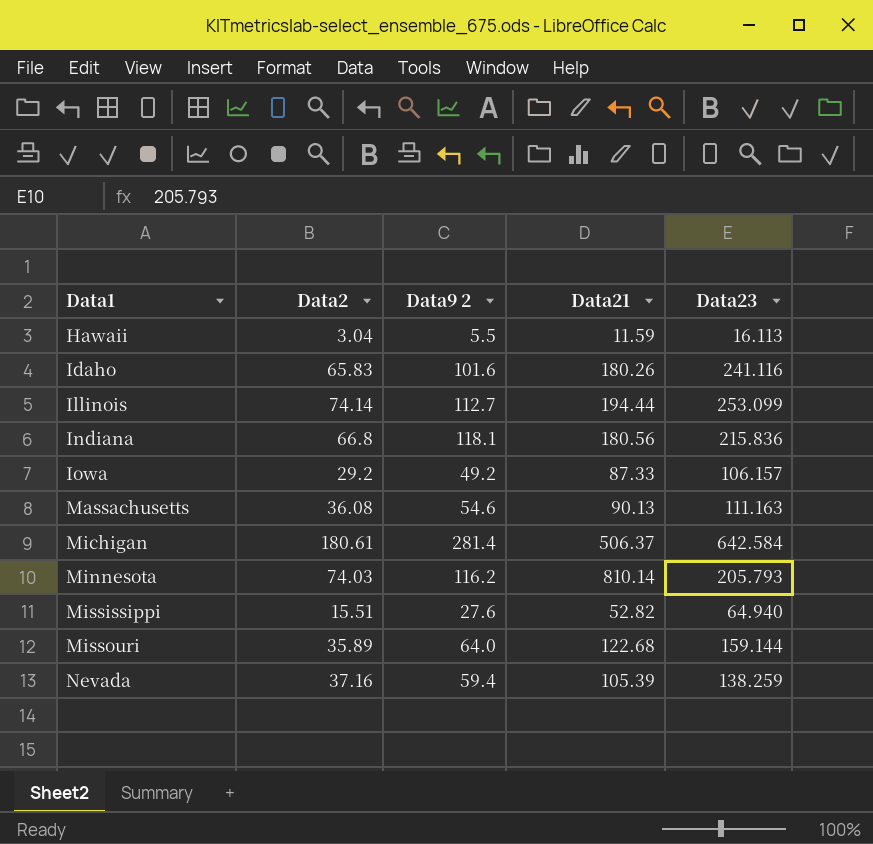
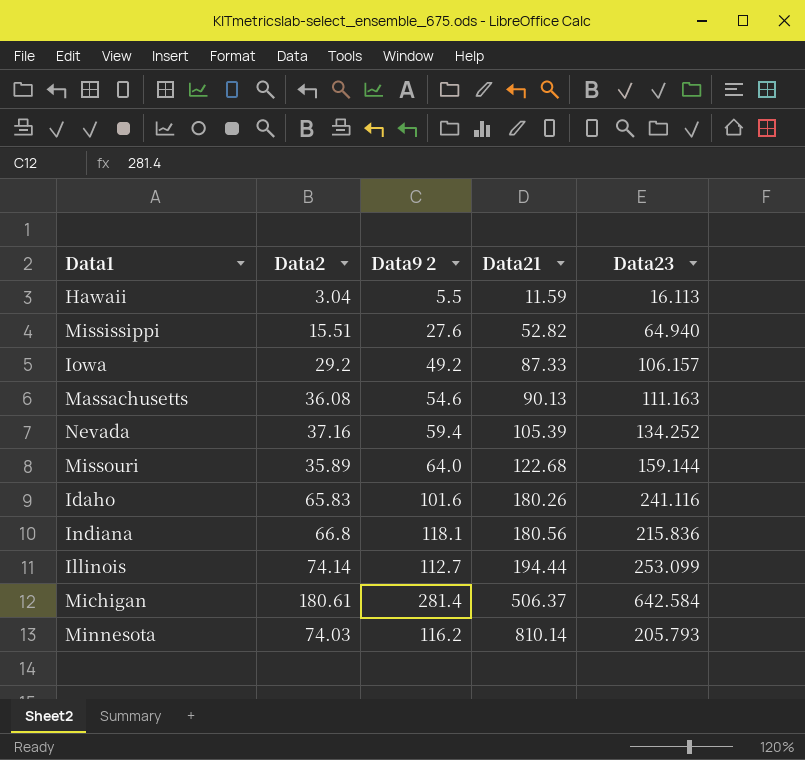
row order: Data1 ascending -> Data21 ascending
Nevada | Data23: 138.259 -> 134.252

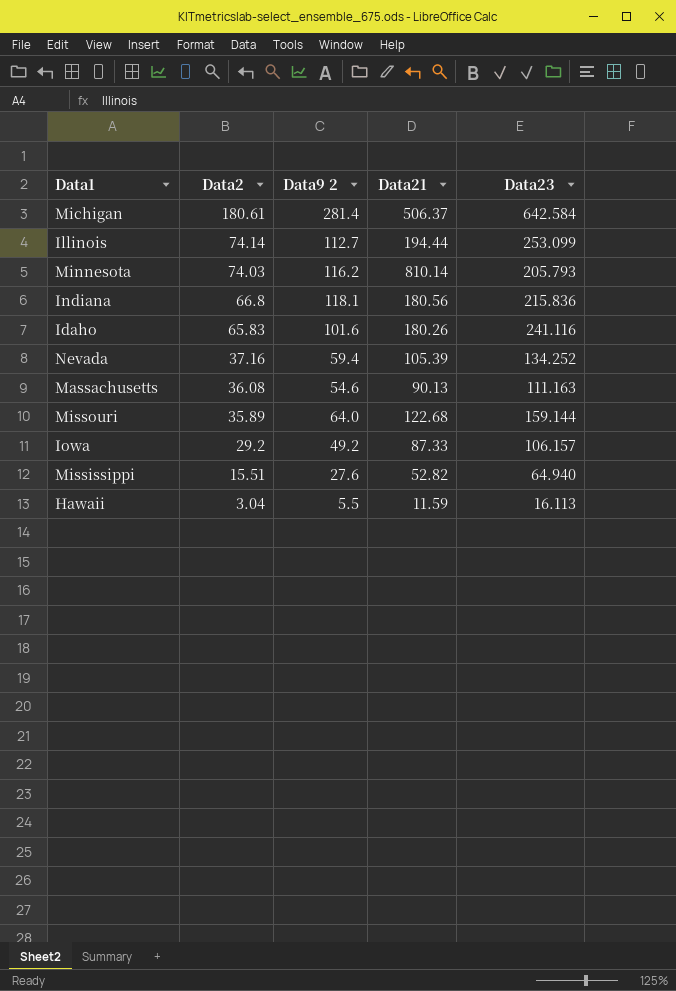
row order: Data21 ascending -> Data2 descending

